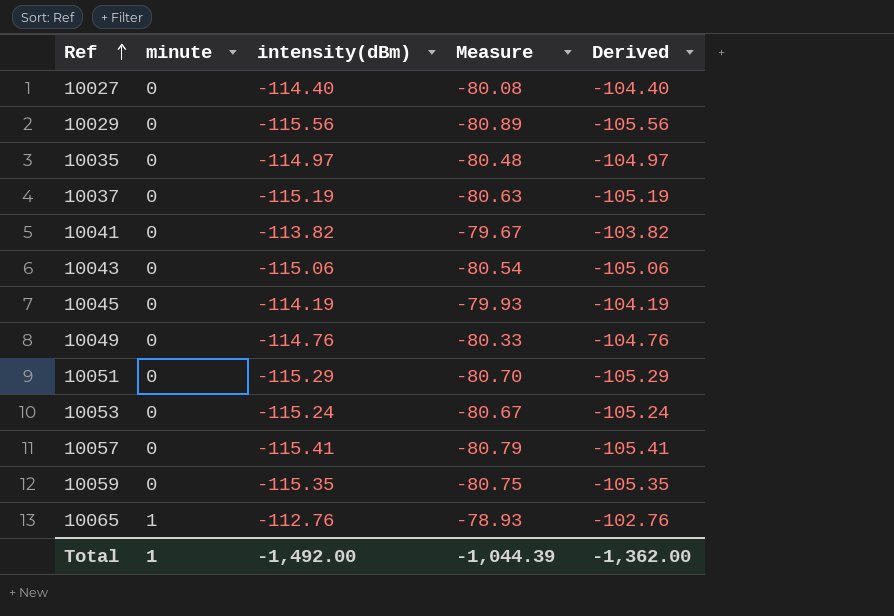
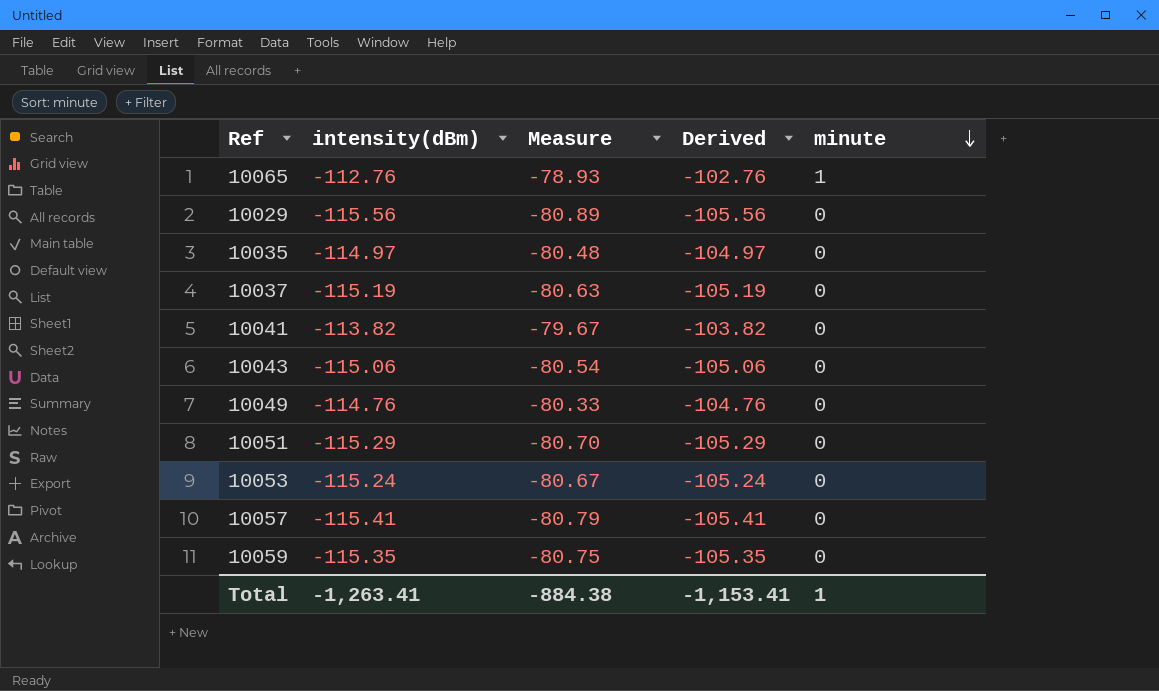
row order: Ref ascending -> minute descending
column minute | position: 2 -> 5
row 10027: 0 | -114.40 | -80.08 | -104.40 -> none
row 10045: 0 | -114.19 | -79.93 | -104.19 -> none
Total | intensity(dBm): -1,492.00 -> -1,263.41
Total | Measure: -1,044.39 -> -884.38
Total | Derived: -1,362.00 -> -1,153.41

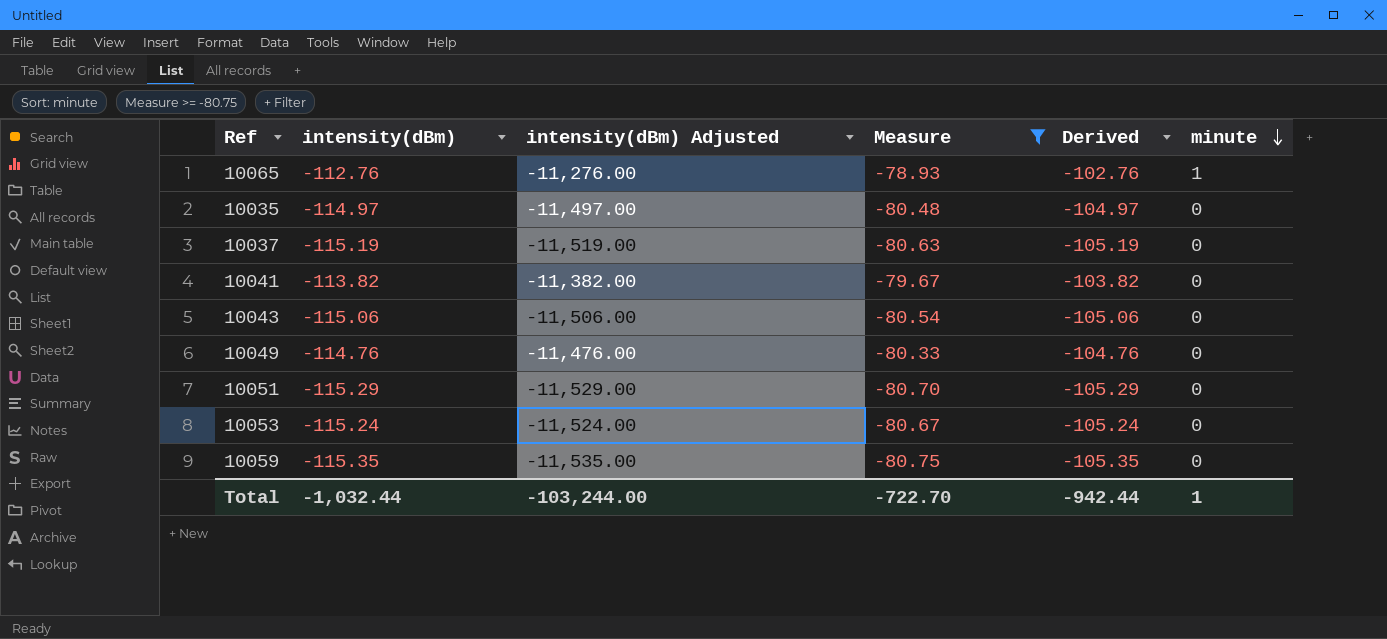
filter: none -> Measure >= -80.75
column intensity(dBm) Adjusted | formula: none -> [intensity(dBm)] * 100
Total | intensity(dBm): -1,263.41 -> -1,032.44
Total | Measure: -884.38 -> -722.70
Total | Derived: -1,153.41 -> -942.44

